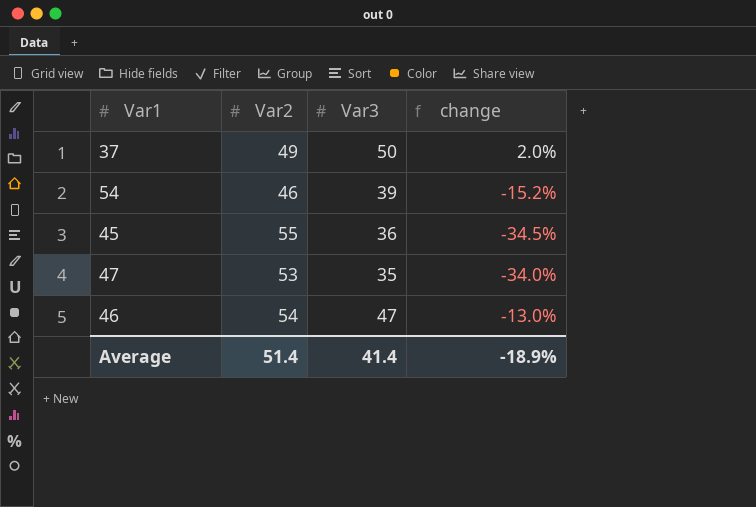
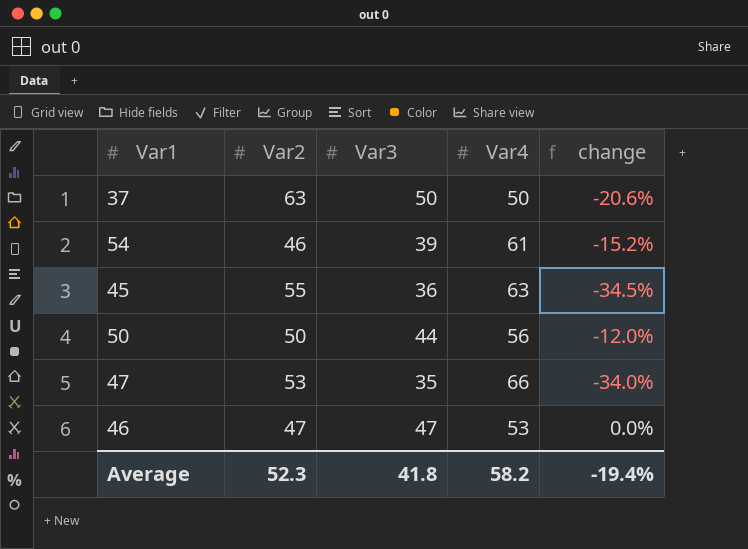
column Var4 | position: none -> 4
37 | Var2: 49 -> 63
37 | change: 2.0% -> -20.6%
row 50: none -> 50 | 44 | 56 | -12.0%
46 | Var2: 54 -> 47
46 | change: -13.0% -> 0.0%
Average | Var2: 51.4 -> 52.3
Average | Var3: 41.4 -> 41.8
Average | change: -18.9% -> -19.4%

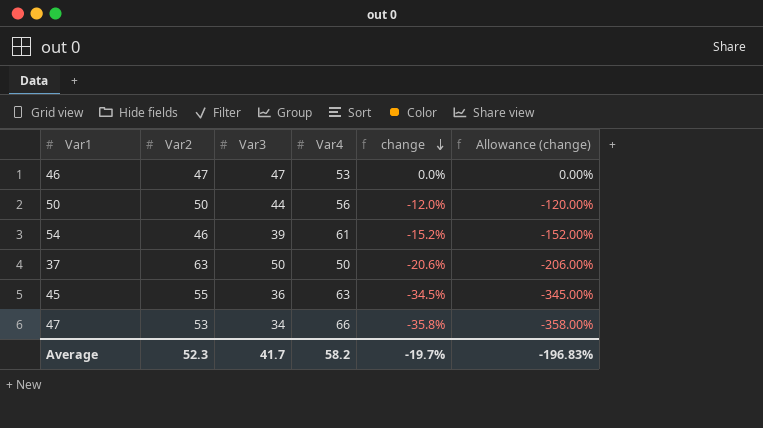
row order: none -> change descending
column Allowance (change) | formula: none -> [change] * 10
47 | Var3: 35 -> 34
47 | change: -34.0% -> -35.8%
Average | Var3: 41.8 -> 41.7
Average | change: -19.4% -> -19.7%

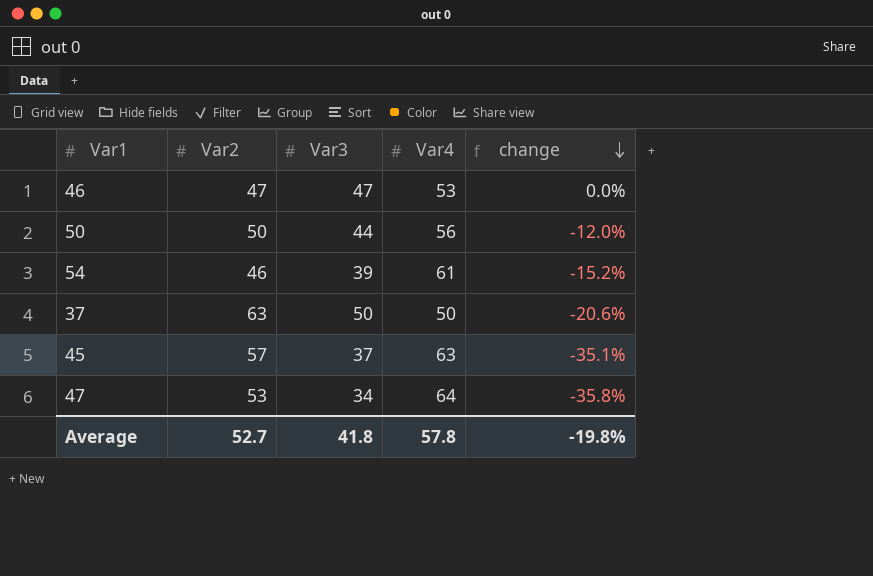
column Allowance (change) | formula: [change] * 10 -> none
45 | Var2: 55 -> 57
45 | Var3: 36 -> 37
45 | change: -34.5% -> -35.1%
47 | Var4: 66 -> 64
Average | Var2: 52.3 -> 52.7
Average | Var3: 41.7 -> 41.8
Average | Var4: 58.2 -> 57.8
Average | change: -19.7% -> -19.8%

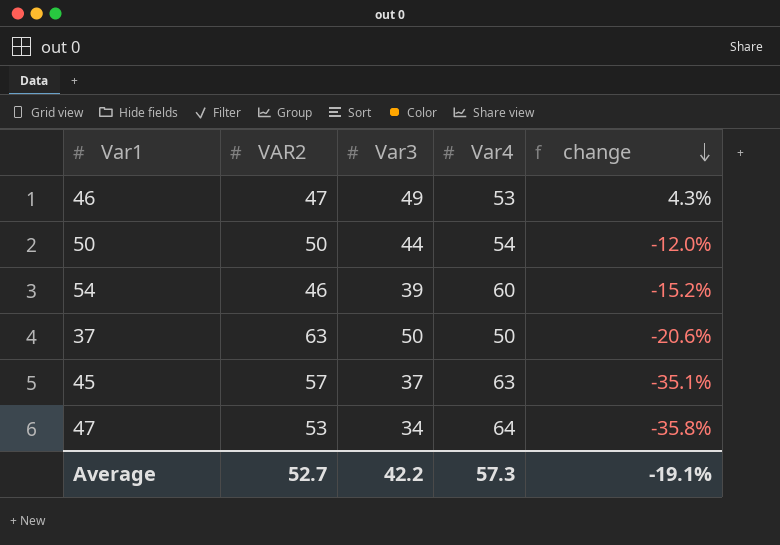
column name: Var2 -> VAR2
46 | Var3: 47 -> 49
46 | change: 0.0% -> 4.3%
50 | Var4: 56 -> 54
54 | Var4: 61 -> 60
Average | Var3: 41.8 -> 42.2
Average | Var4: 57.8 -> 57.3
Average | change: -19.8% -> -19.1%

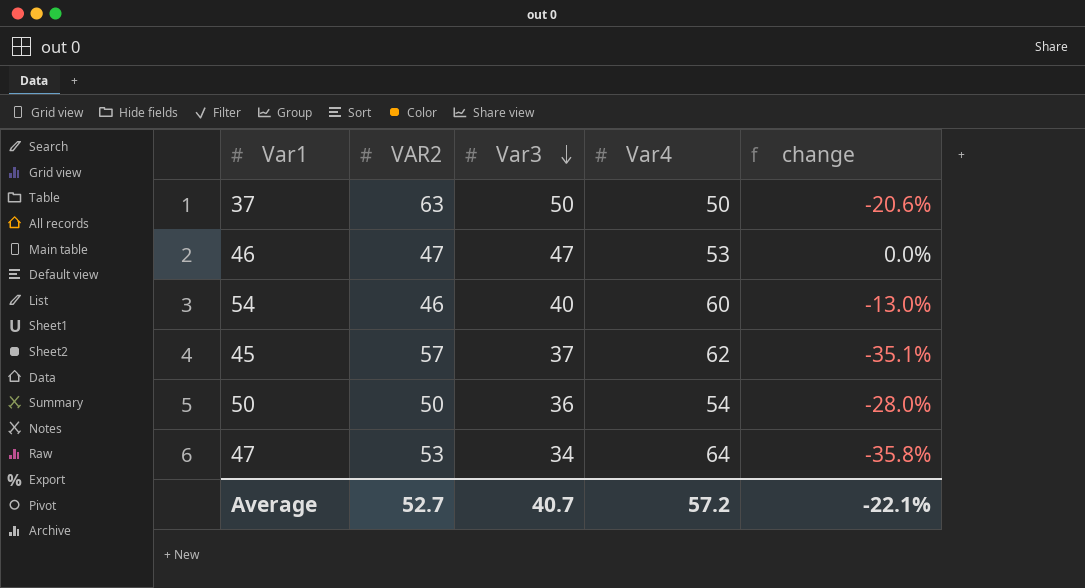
row order: change descending -> Var3 descending
46 | Var3: 49 -> 47
46 | change: 4.3% -> 0.0%
54 | Var3: 39 -> 40
54 | change: -15.2% -> -13.0%
45 | Var4: 63 -> 62
50 | Var3: 44 -> 36
50 | change: -12.0% -> -28.0%
Average | Var3: 42.2 -> 40.7
Average | Var4: 57.3 -> 57.2
Average | change: -19.1% -> -22.1%

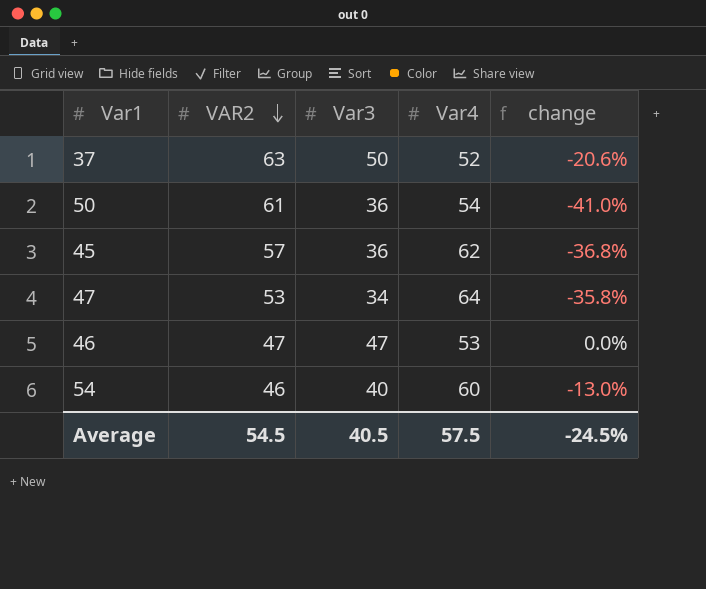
row order: Var3 descending -> VAR2 descending
37 | Var4: 50 -> 52
50 | VAR2: 50 -> 61
50 | change: -28.0% -> -41.0%
45 | Var3: 37 -> 36
45 | change: -35.1% -> -36.8%
Average | VAR2: 52.7 -> 54.5
Average | Var3: 40.7 -> 40.5
Average | Var4: 57.2 -> 57.5
Average | change: -22.1% -> -24.5%

